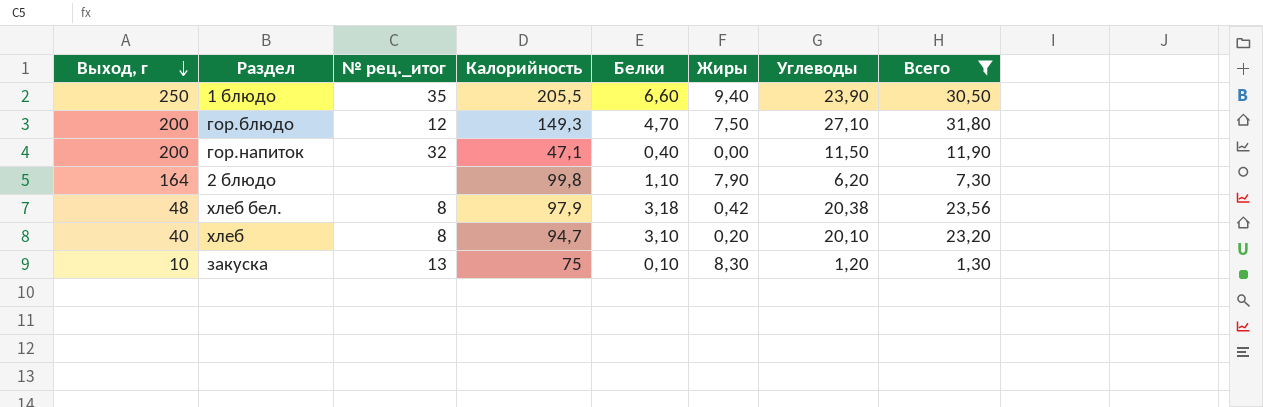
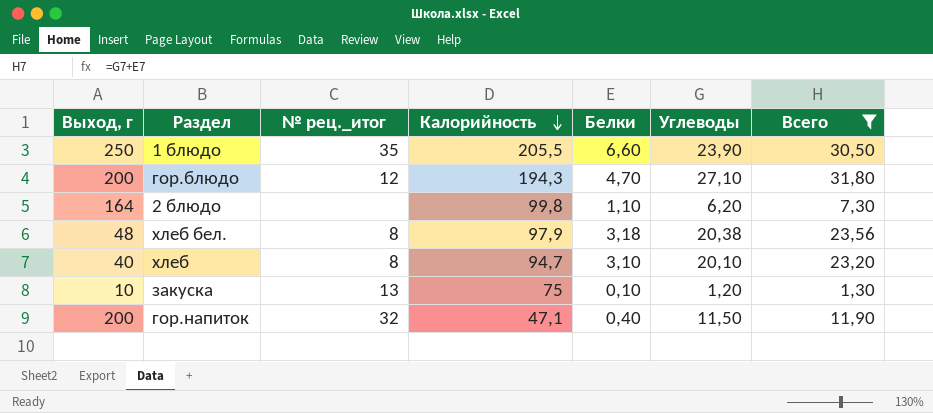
row order: Выход, г descending -> Калорийность descending
column Жиры | position: 6 -> none
гор.блюдо | Калорийность: 149,3 -> 194,3

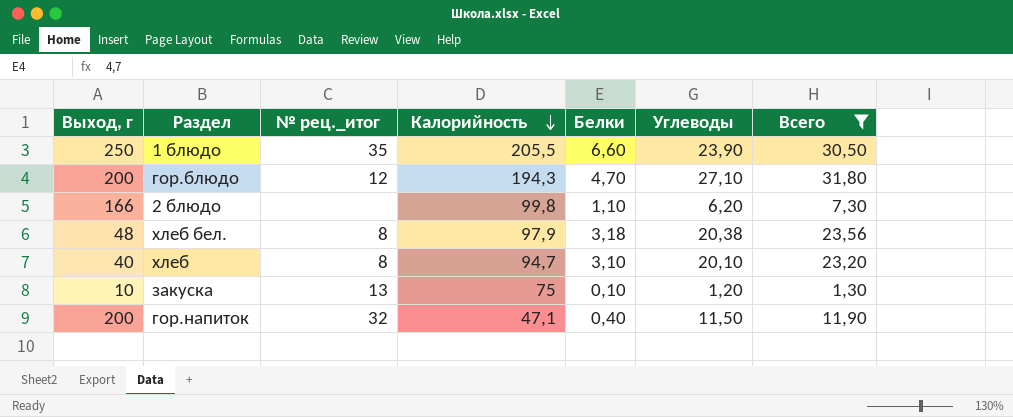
2 блюдо | Выход, г: 164 -> 166

